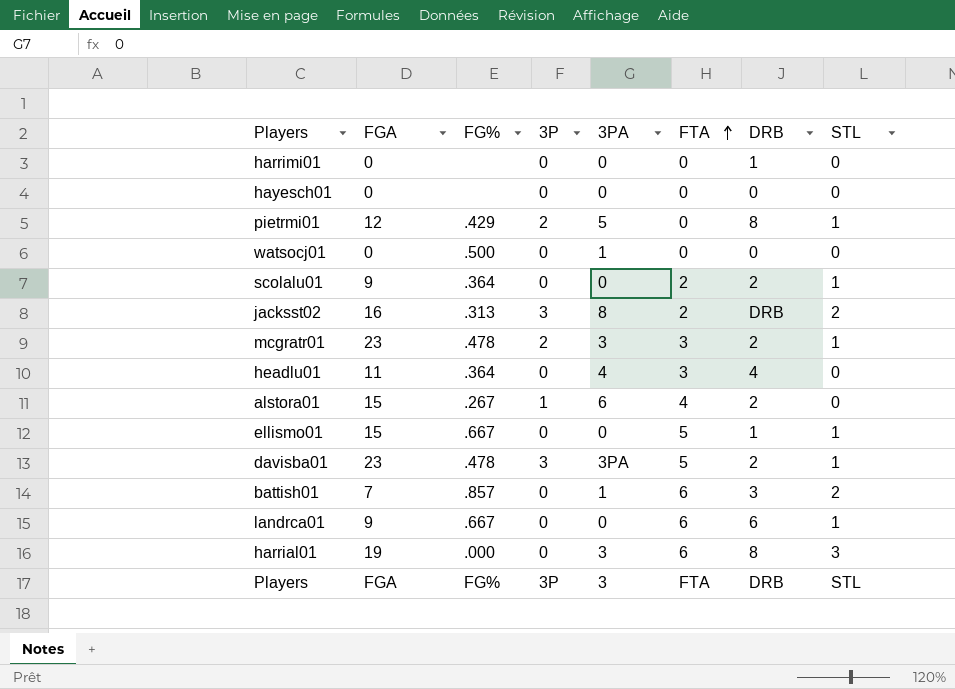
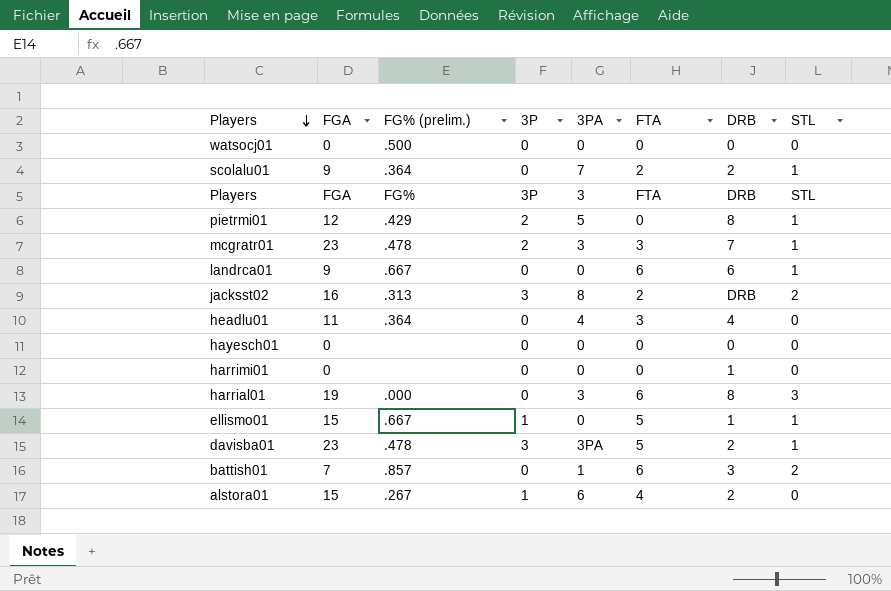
row order: FTA ascending -> Players descending
column name: FG% -> FG% (prelim.)
watsocj01 | 3PA: 1 -> 0
scolalu01 | 3PA: 0 -> 7
mcgratr01 | DRB: 2 -> 7
ellismo01 | 3P: 0 -> 1

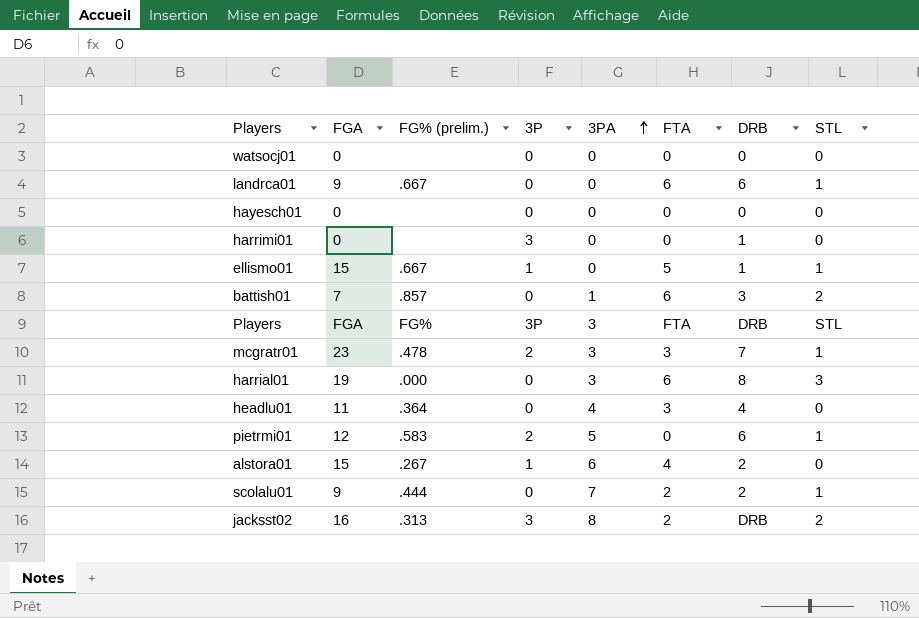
row order: Players descending -> 3PA ascending
row davisba01: 23 | .478 | 3 | 3PA | 5 | 2 | 1 -> none
watsocj01 | FG% (prelim.): .500 -> none
harrimi01 | 3P: 0 -> 3
pietrmi01 | FG% (prelim.): .429 -> .583
pietrmi01 | DRB: 8 -> 6
scolalu01 | FG% (prelim.): .364 -> .444

